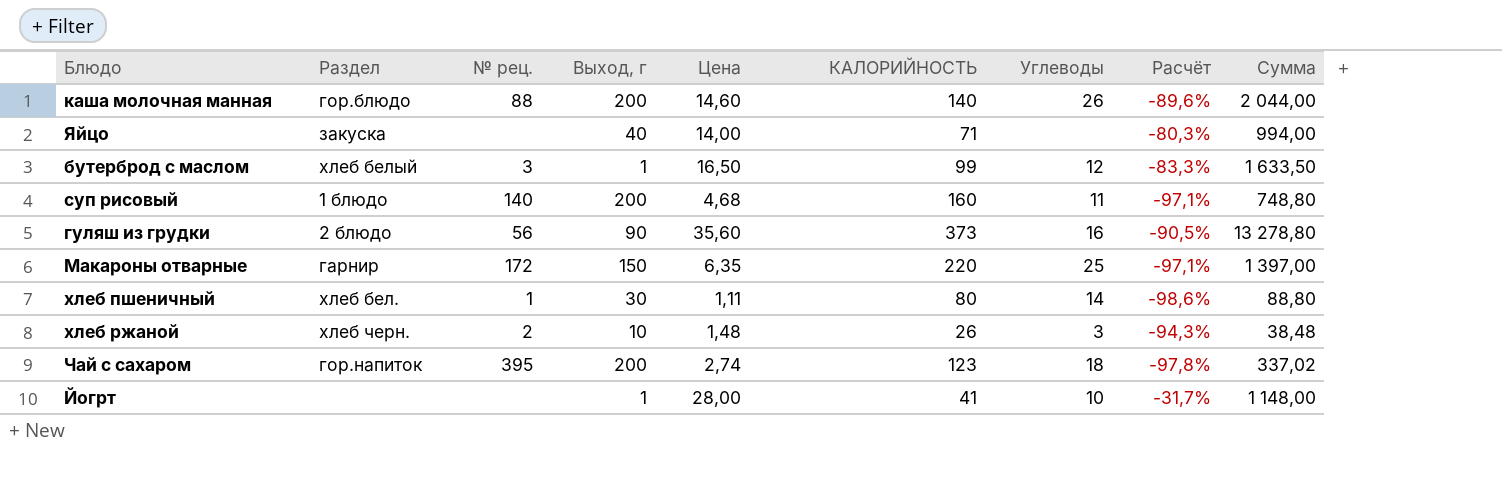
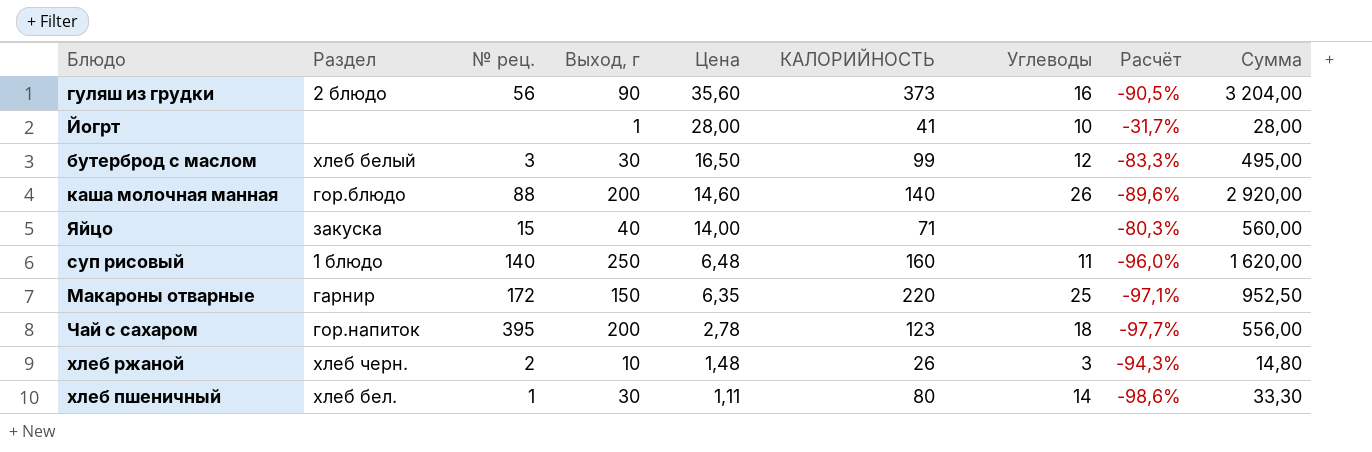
row order: none -> Цена descending
column Сумма | formula: [Цена] * [КАЛОРИЙНОСТЬ] -> [Выход, г] * [Цена]
бутерброд с маслом | Выход, г: 1 -> 30
Яйцо | № рец.: none -> 15
суп рисовый | Выход, г: 200 -> 250
суп рисовый | Цена: 4,68 -> 6,48
суп рисовый | Расчёт: -97,1% -> -96,0%
Чай с сахаром | Цена: 2,74 -> 2,78
Чай с сахаром | Расчёт: -97,8% -> -97,7%

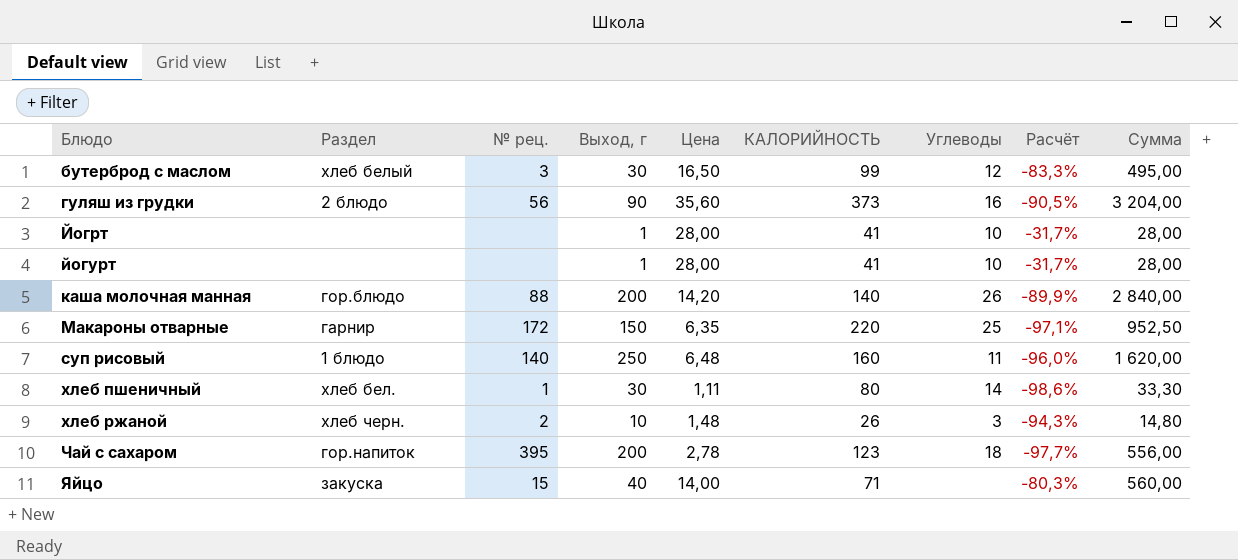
row order: Цена descending -> Блюдо ascending
row йогурт: none -> none | none | 1 | 28,00 | 41 | 10 | -31,7% | 28,00
каша молочная манная | Цена: 14,60 -> 14,20
каша молочная манная | Расчёт: -89,6% -> -89,9%
каша молочная манная | Сумма: 2 920,00 -> 2 840,00

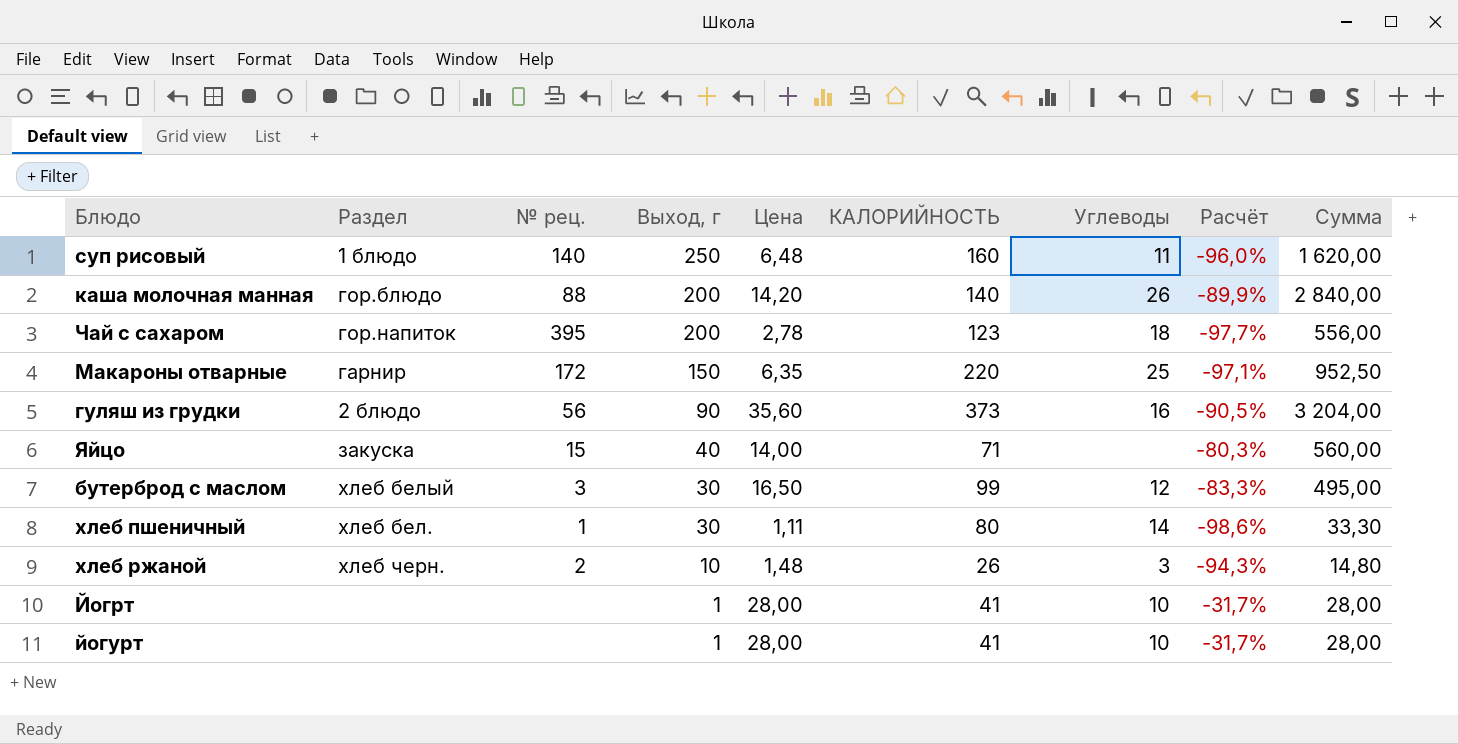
row order: Блюдо ascending -> Выход, г descending

